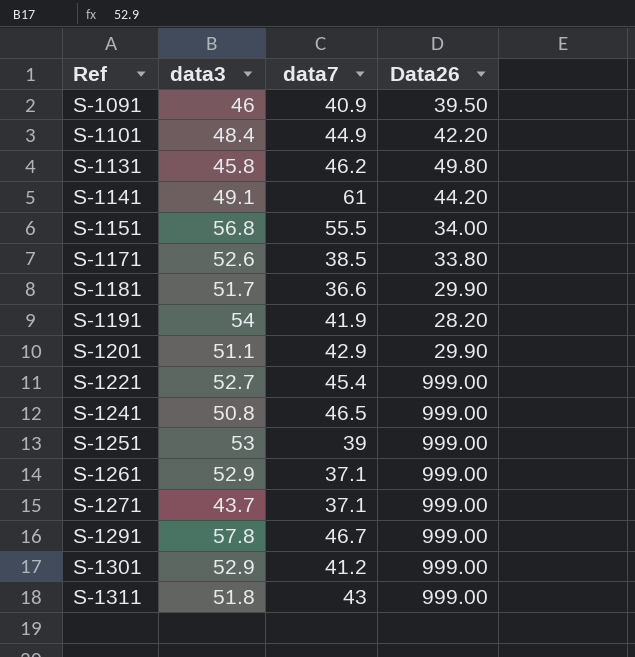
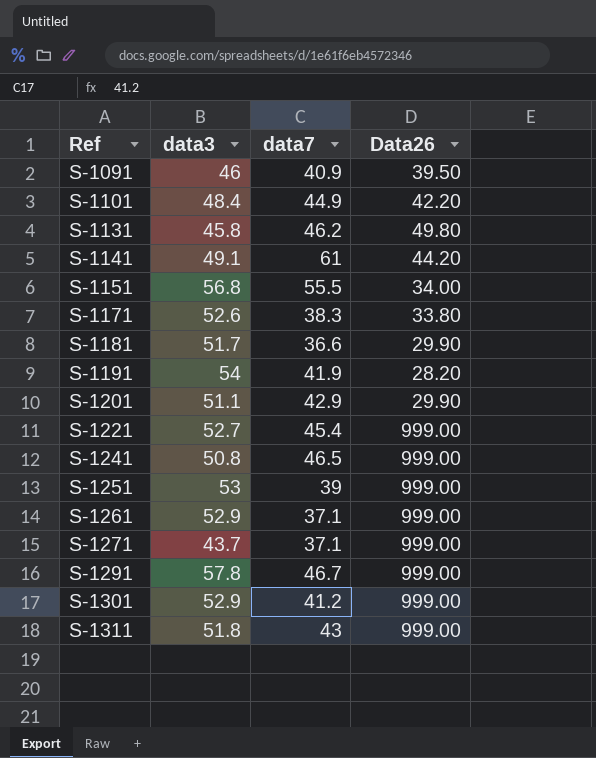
S-1171 | data7: 38.5 -> 38.3

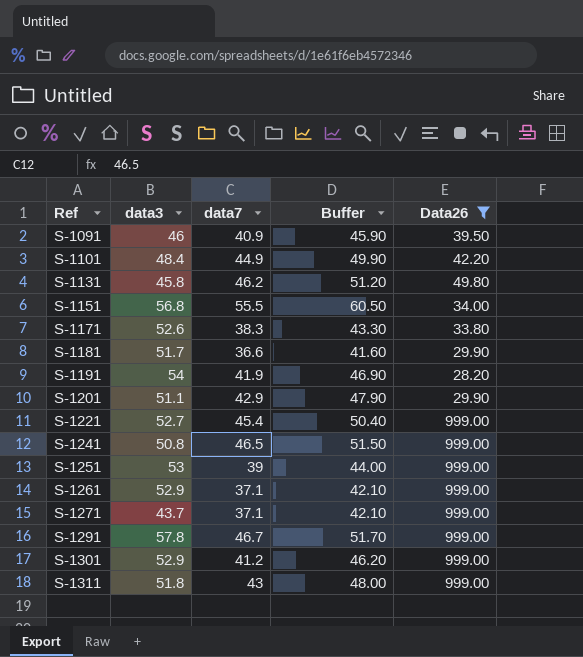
filter: none -> Data26 != 44.20
column Buffer | formula: none -> [data7] + 5

